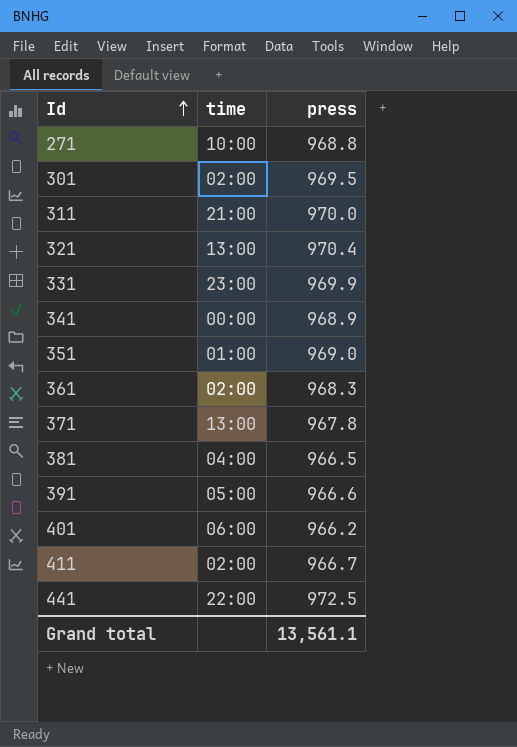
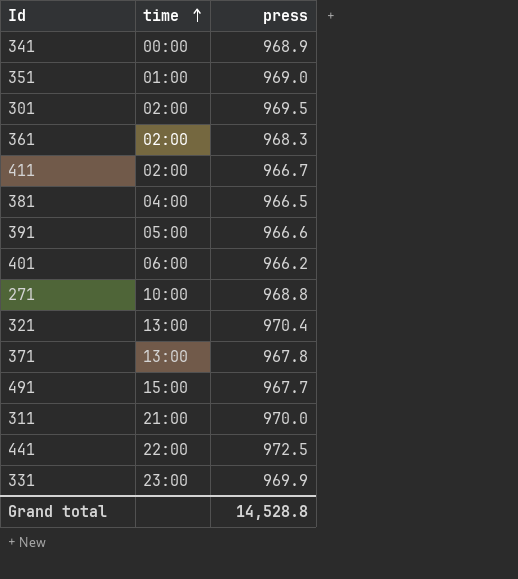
row order: Id ascending -> time ascending
row 491: none -> 15:00 | 967.7
Grand total | press: 13,561.1 -> 14,528.8

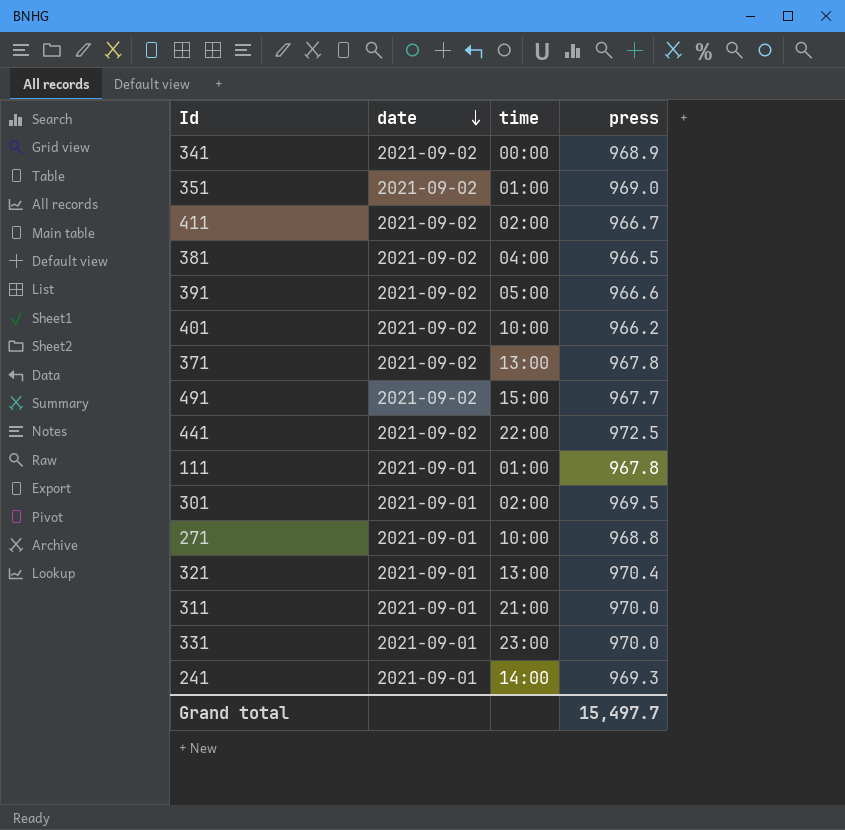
row order: time ascending -> date descending
column date | position: none -> 2
row 361: 02:00 | 968.3 -> none
401 | time: 06:00 -> 10:00
row 111: none -> 2021-09-01 | 01:00 | 967.8
331 | press: 969.9 -> 970.0
row 241: none -> 2021-09-01 | 14:00 | 969.3
Grand total | press: 14,528.8 -> 15,497.7

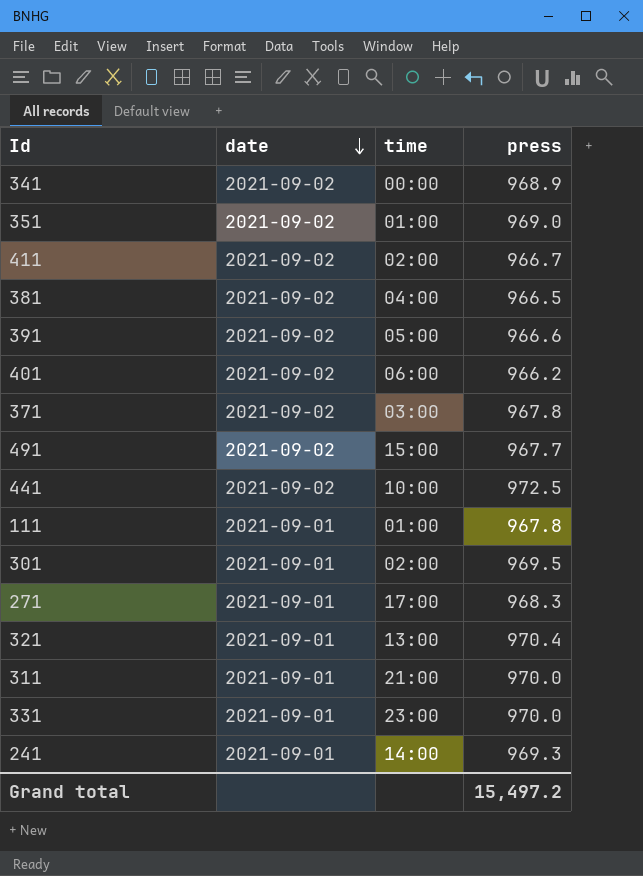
401 | time: 10:00 -> 06:00
371 | time: 13:00 -> 03:00
441 | time: 22:00 -> 10:00
271 | time: 10:00 -> 17:00
271 | press: 968.8 -> 968.3
Grand total | press: 15,497.7 -> 15,497.2

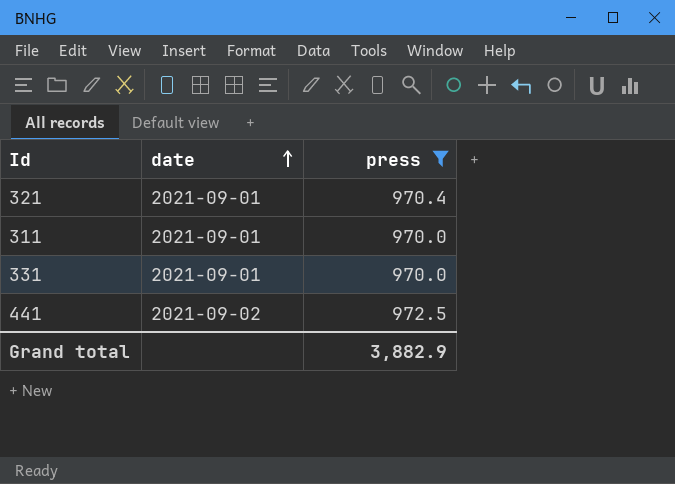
filter: none -> press >= 970.0
row order: date descending -> date ascending
column time | position: 3 -> none
Grand total | press: 15,497.2 -> 3,882.9

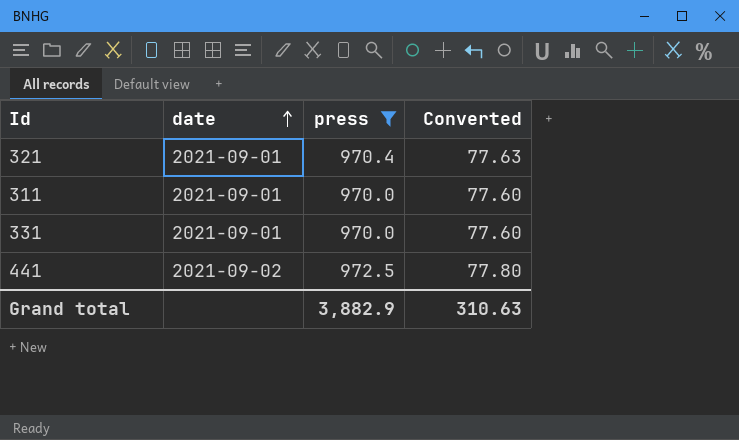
column Converted | formula: none -> [press] * 0.08

